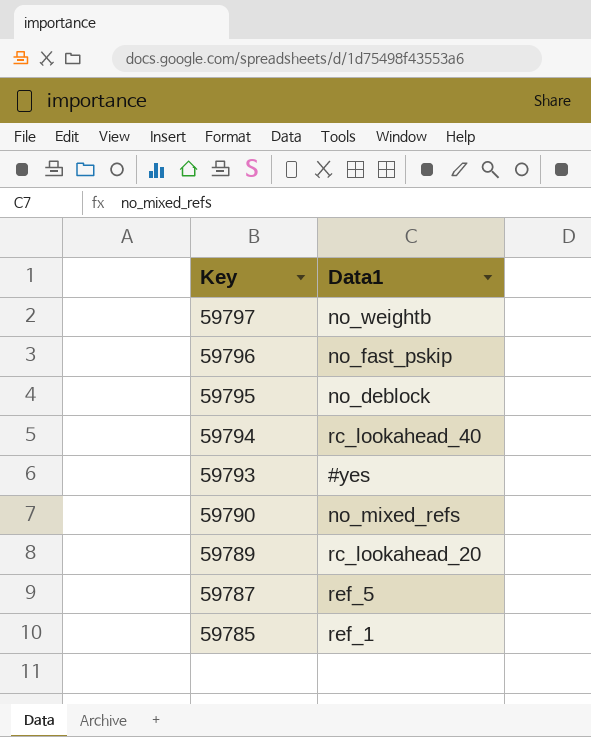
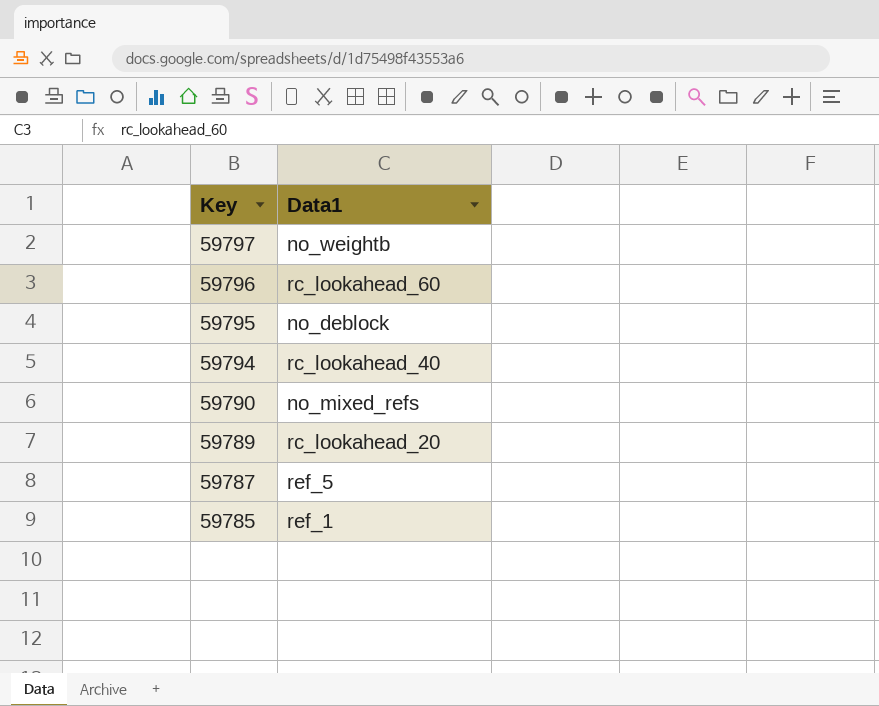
row 59793: #yes -> none
59796 | Data1: no_fast_pskip -> rc_lookahead_60

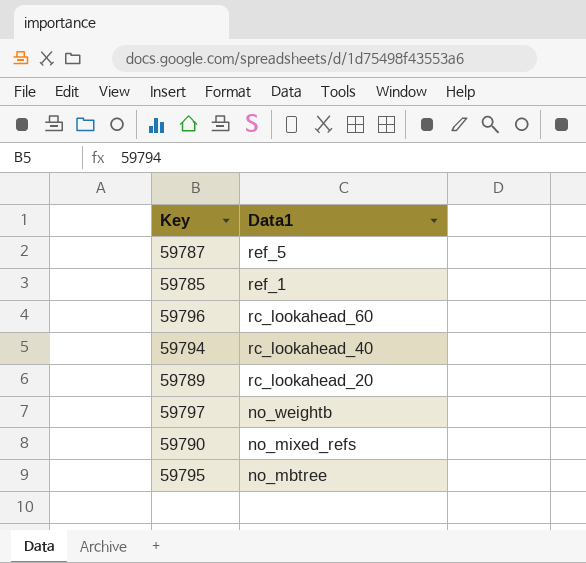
row order: Key descending -> Data1 descending
59795 | Data1: no_deblock -> no_mbtree

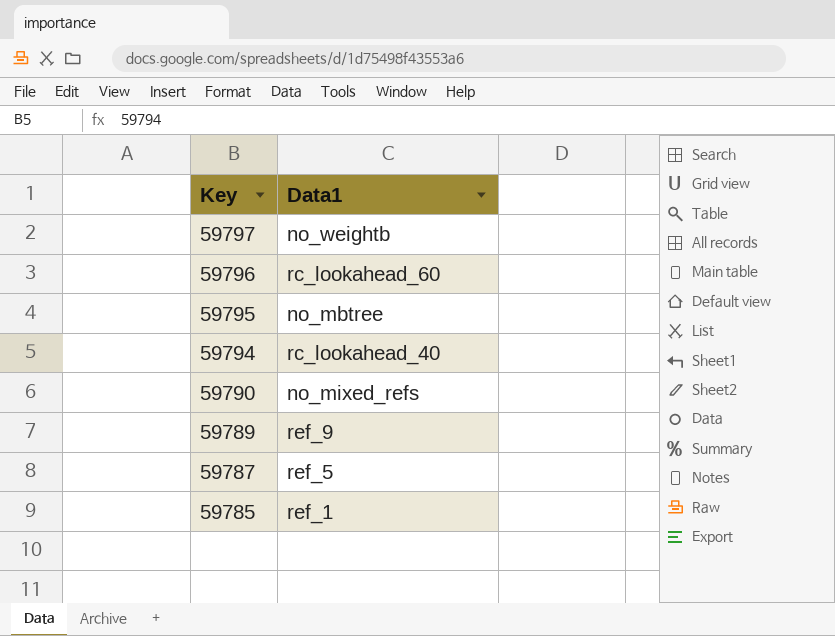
row order: Data1 descending -> Key descending
59789 | Data1: rc_lookahead_20 -> ref_9

